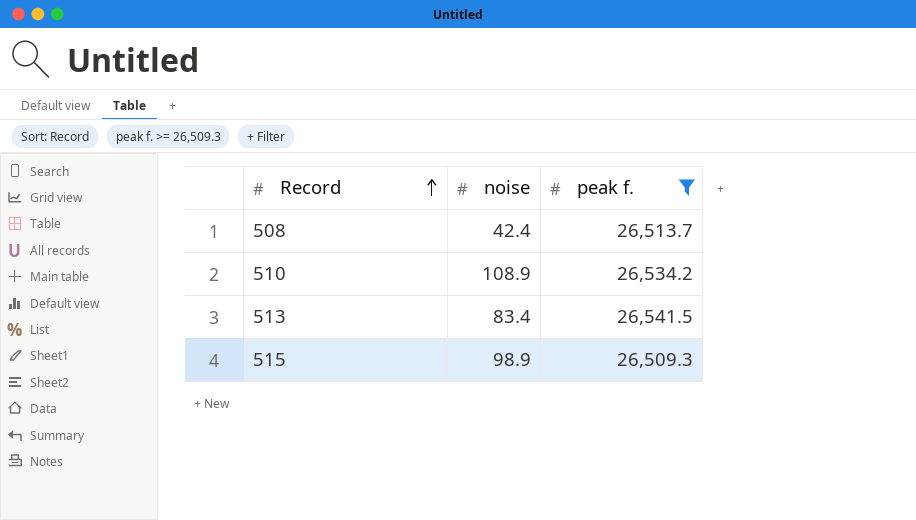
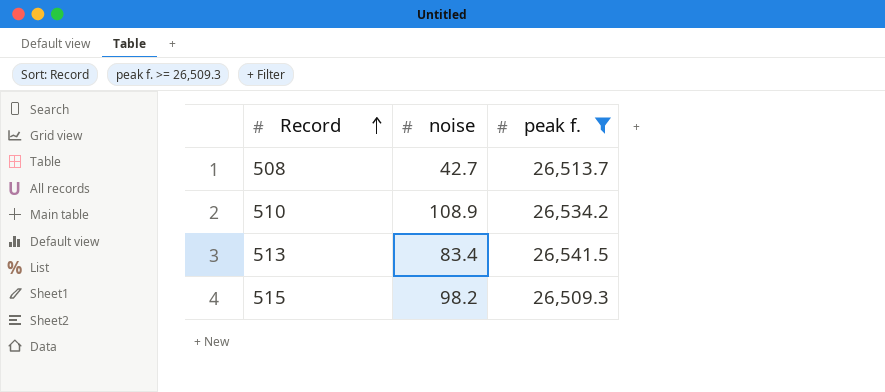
508 | noise: 42.4 -> 42.7
515 | noise: 98.9 -> 98.2

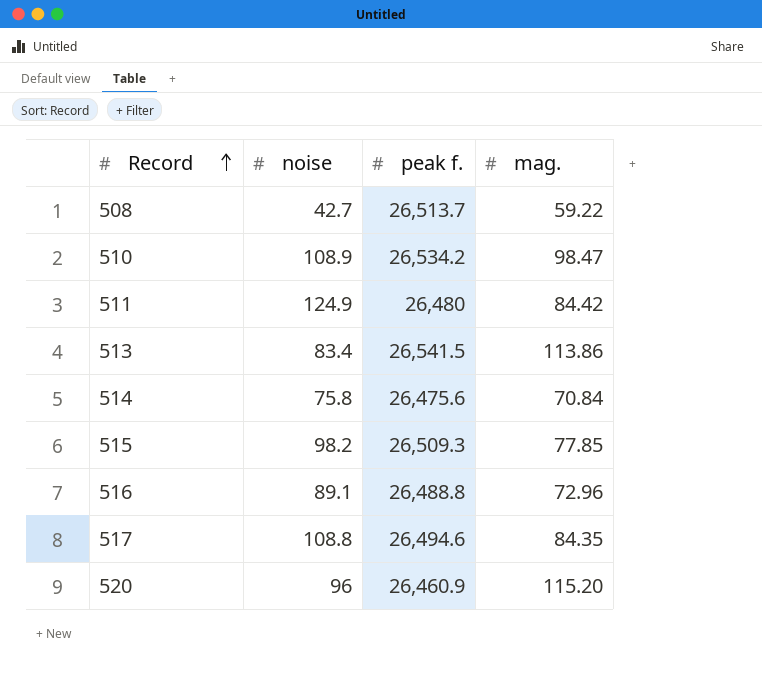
filter: peak f. >= 26,509.3 -> none
column mag. | position: none -> 4

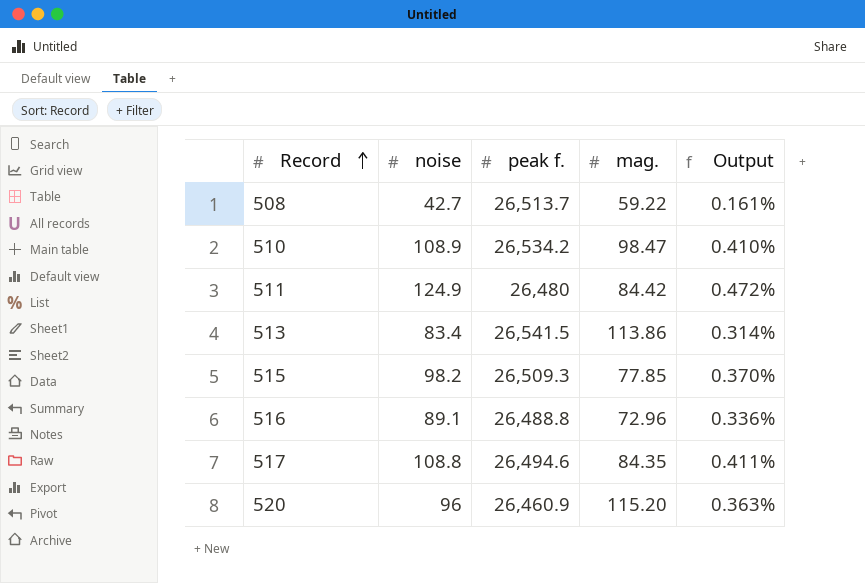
column Output | formula: none -> [noise] / [peak f.]
row 514: 75.8 | 26,475.6 | 70.84 -> none

